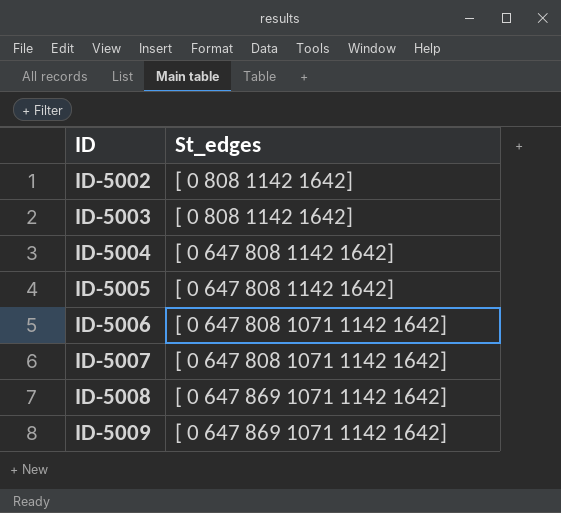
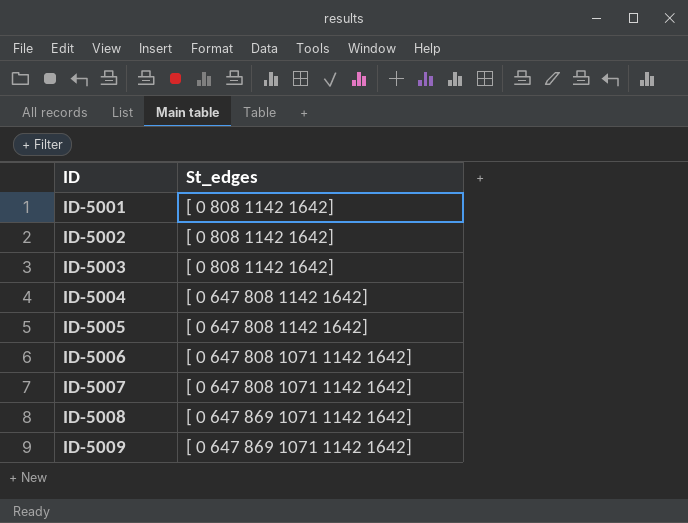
row ID-5001: none -> [ 0 808 1142 1642]

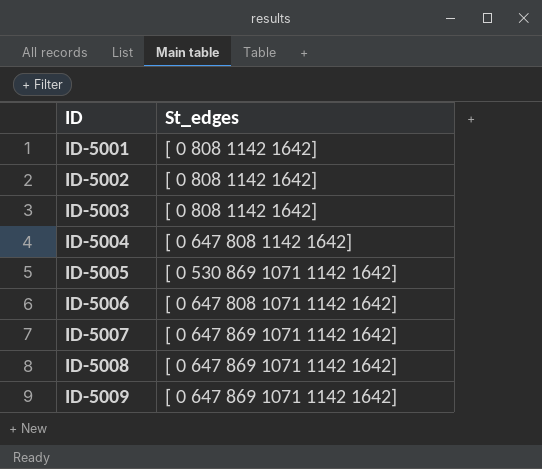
ID-5005 | St_edges: [ 0 647 808 1142 1642] -> [ 0 530 869 1071 1142 1642]
ID-5007 | St_edges: [ 0 647 808 1071 1142 1642] -> [ 0 647 869 1071 1142 1642]

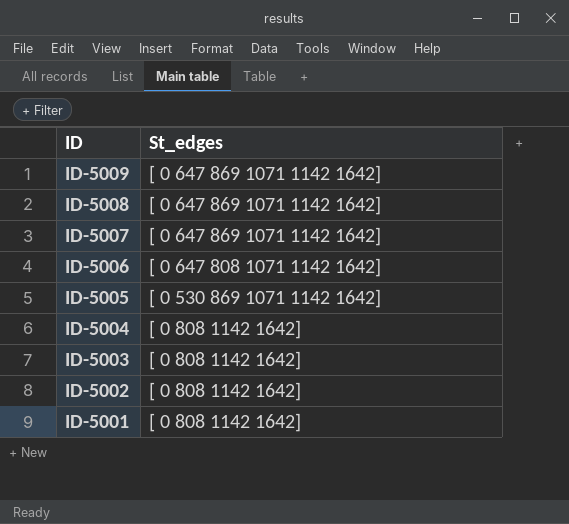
row order: ID ascending -> ID descending
ID-5004 | St_edges: [ 0 647 808 1142 1642] -> [ 0 808 1142 1642]

